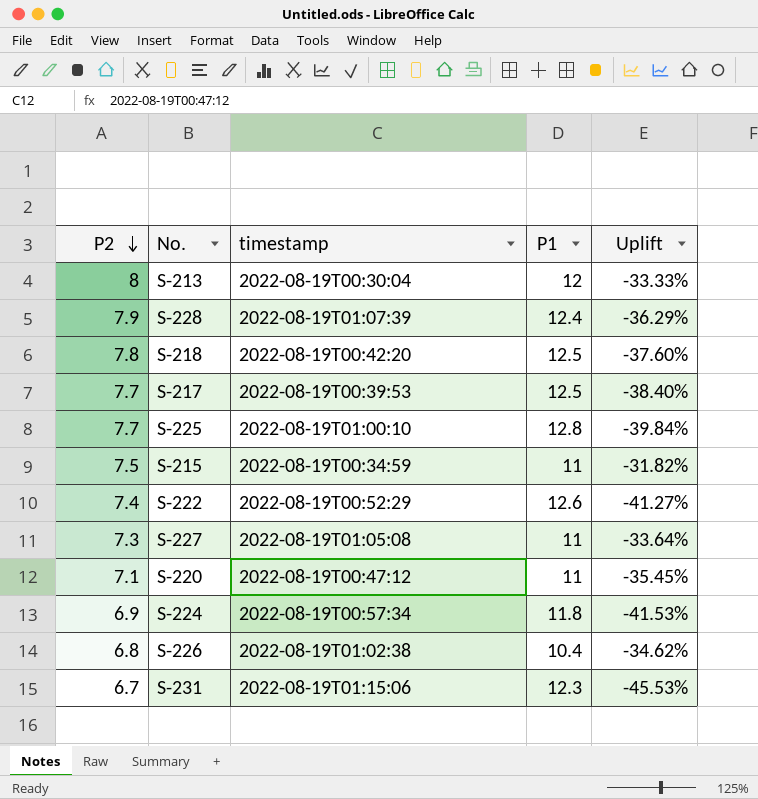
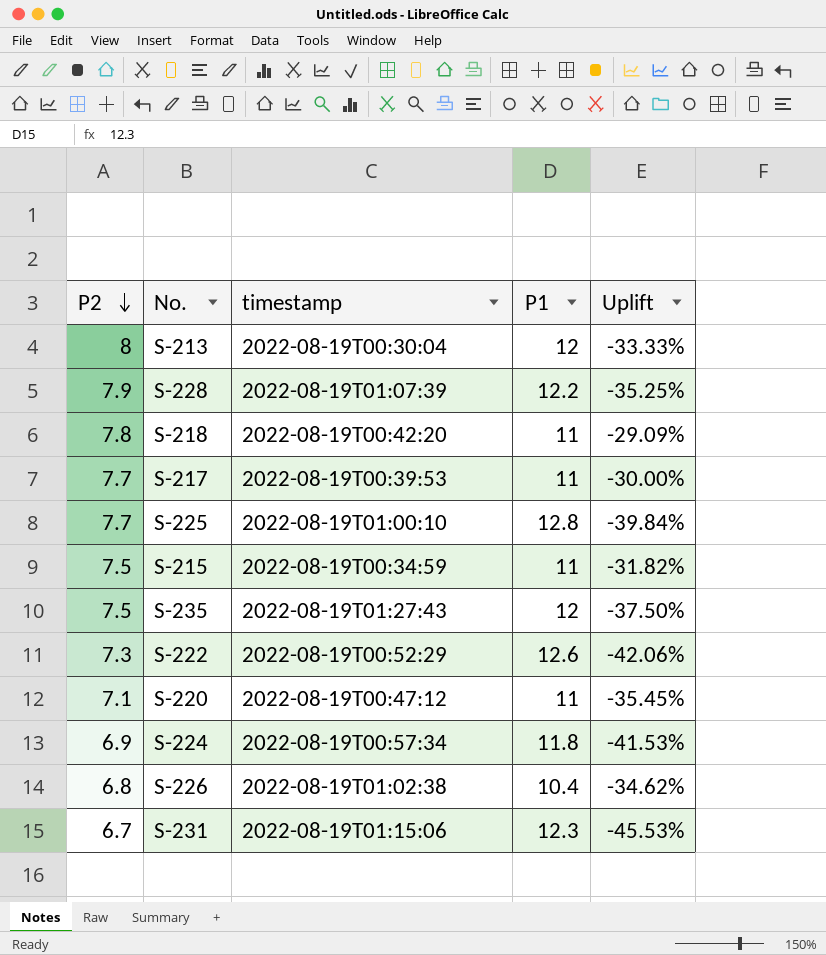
row S-227: 7.3 | 2022-08-19T01:05:08 | 11 | -33.64% -> none
S-228 | P1: 12.4 -> 12.2
S-228 | Uplift: -36.29% -> -35.25%
S-218 | P1: 12.5 -> 11
S-218 | Uplift: -37.60% -> -29.09%
S-217 | P1: 12.5 -> 11
S-217 | Uplift: -38.40% -> -30.00%
row S-235: none -> 7.5 | 2022-08-19T01:27:43 | 12 | -37.50%
S-222 | P2: 7.4 -> 7.3
S-222 | Uplift: -41.27% -> -42.06%

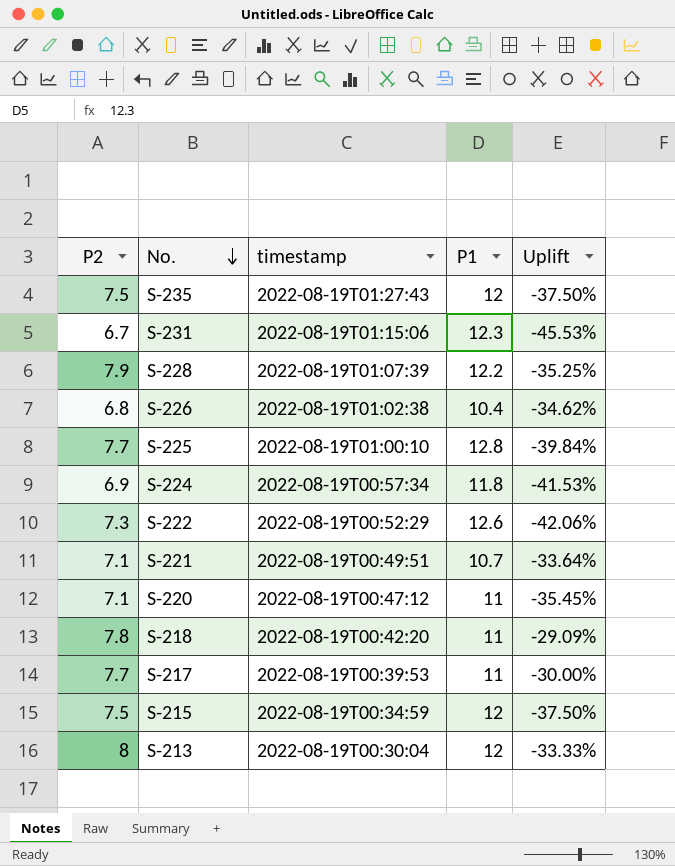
row order: P2 descending -> No. descending
row S-221: none -> 7.1 | 2022-08-19T00:49:51 | 10.7 | -33.64%
S-215 | P1: 11 -> 12
S-215 | Uplift: -31.82% -> -37.50%

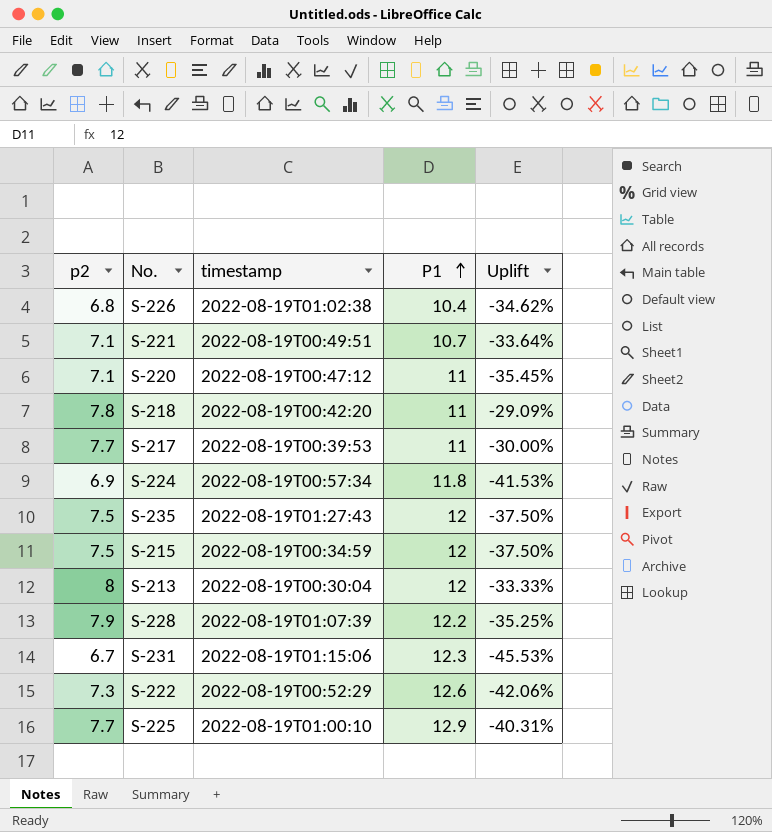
row order: No. descending -> P1 ascending
column name: P2 -> p2
S-225 | P1: 12.8 -> 12.9
S-225 | Uplift: -39.84% -> -40.31%

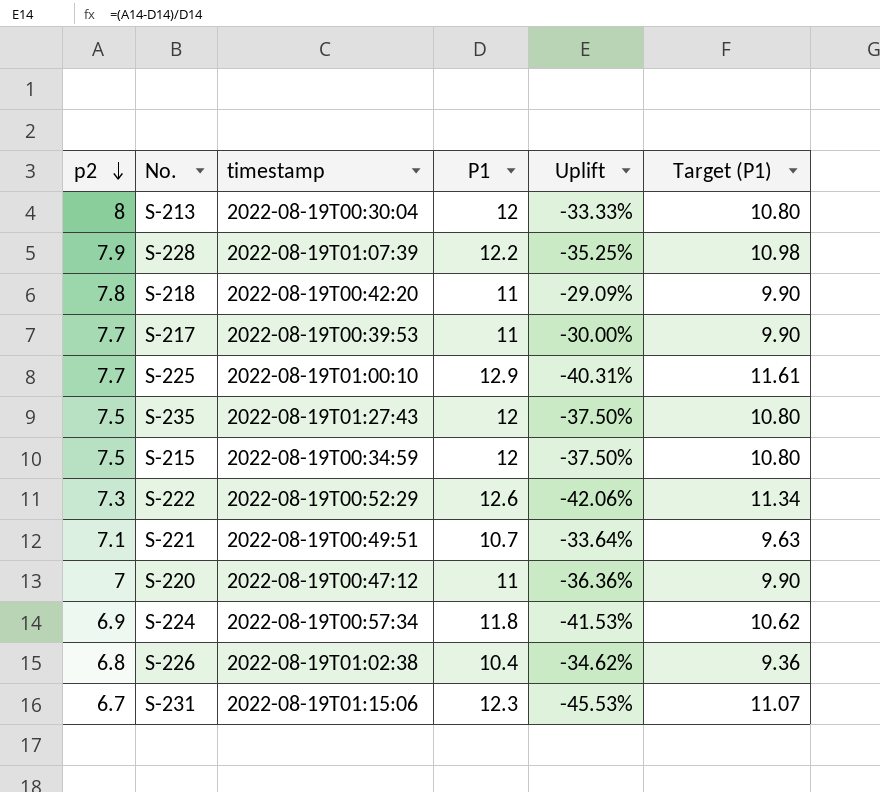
row order: P1 ascending -> p2 descending
column Target (P1) | formula: none -> [P1] * 0.9
S-220 | p2: 7.1 -> 7
S-220 | Uplift: -35.45% -> -36.36%

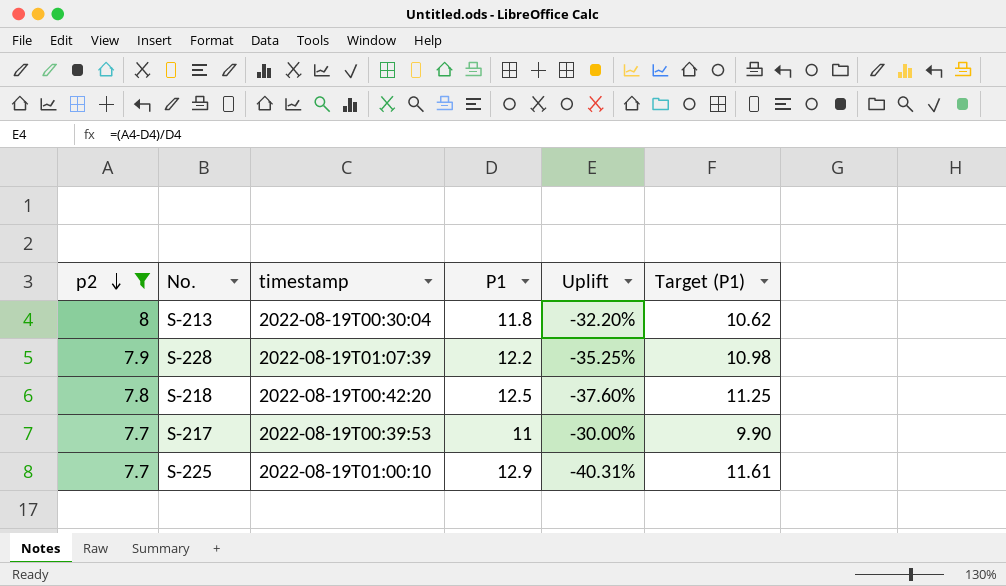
filter: none -> p2 >= 7.7
S-213 | P1: 12 -> 11.8
S-213 | Uplift: -33.33% -> -32.20%
S-213 | Target (P1): 10.80 -> 10.62
S-218 | P1: 11 -> 12.5
S-218 | Uplift: -29.09% -> -37.60%
S-218 | Target (P1): 9.90 -> 11.25

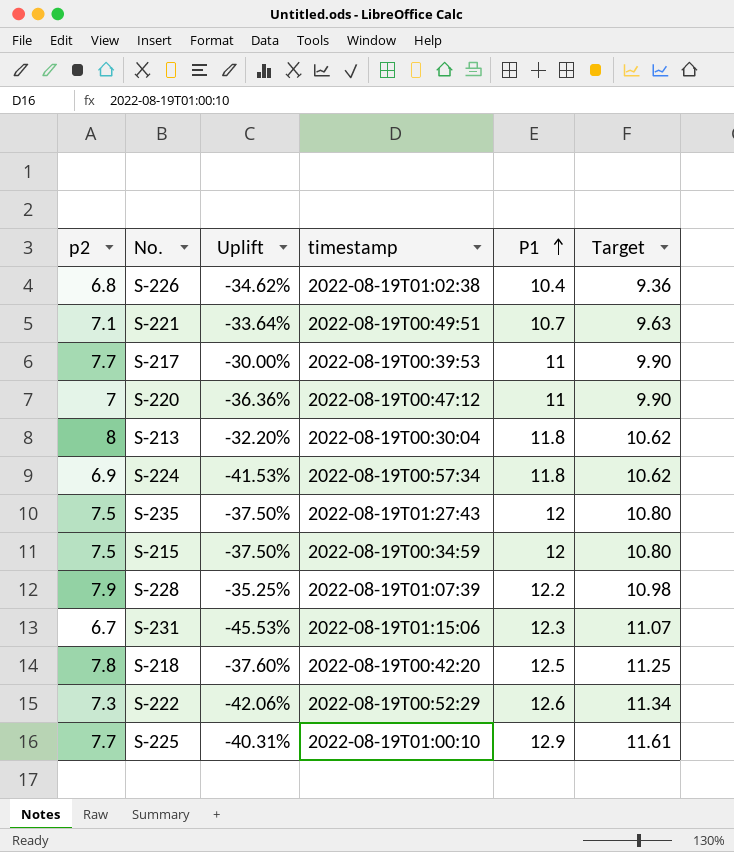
filter: p2 >= 7.7 -> none
row order: p2 descending -> P1 ascending
column Uplift | position: 5 -> 3
column name: Target (P1) -> Target

